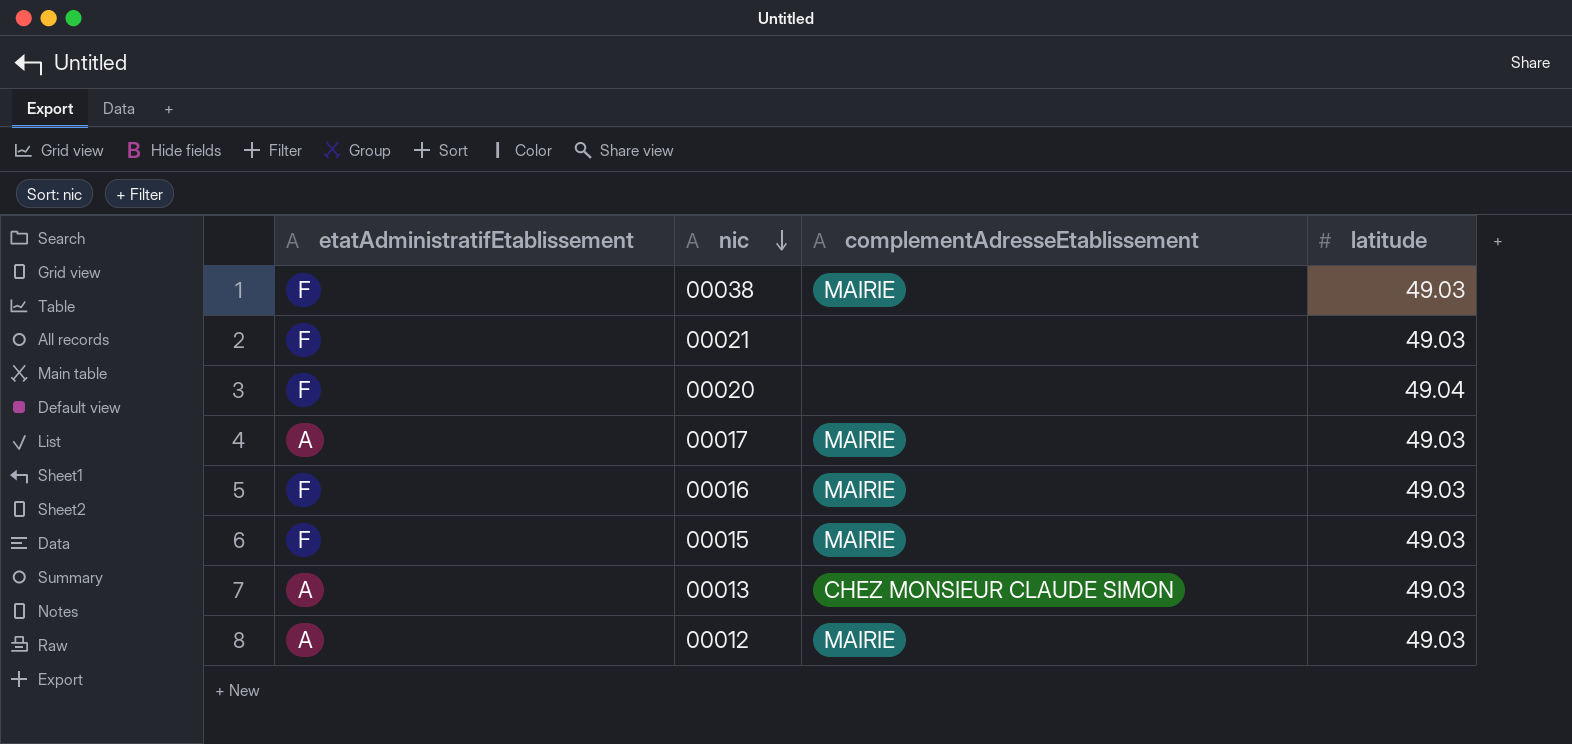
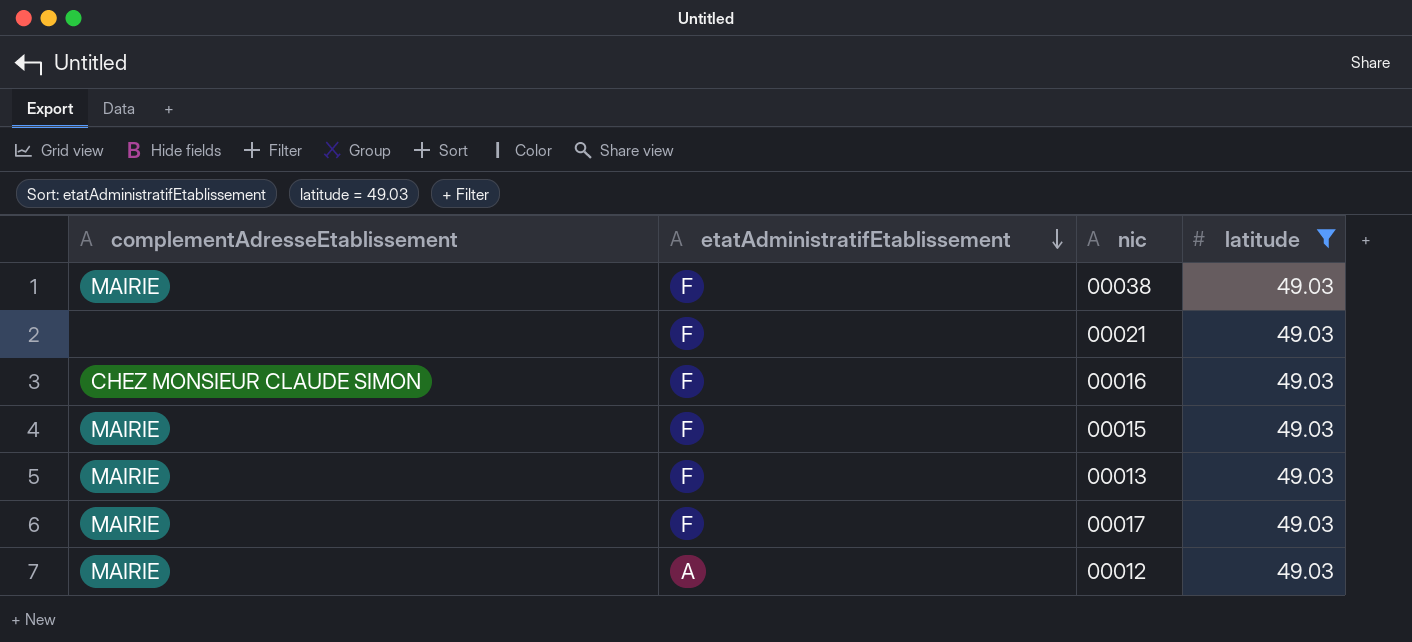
filter: none -> latitude = 49.03
row order: nic descending -> etatAdministratifEtablissement descending
column complementAdresseEtablissement | position: 3 -> 1
00016 | complementAdresseEtablissement: MAIRIE -> CHEZ MONSIEUR CLAUDE SIMON
00013 | complementAdresseEtablissement: CHEZ MONSIEUR CLAUDE SIMON -> MAIRIE
00013 | etatAdministratifEtablissement: A -> F
00017 | etatAdministratifEtablissement: A -> F

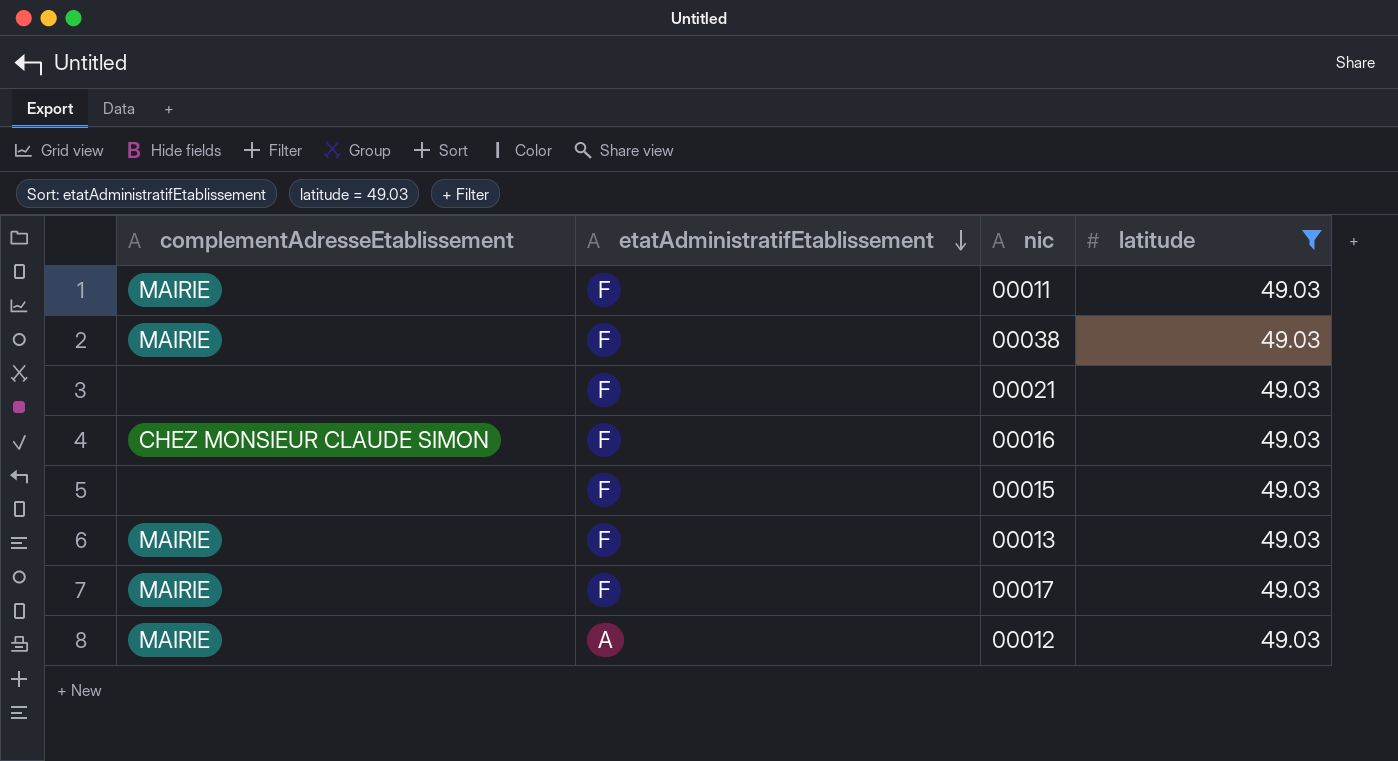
row 00011: none -> MAIRIE | F | 49.03
00015 | complementAdresseEtablissement: MAIRIE -> none

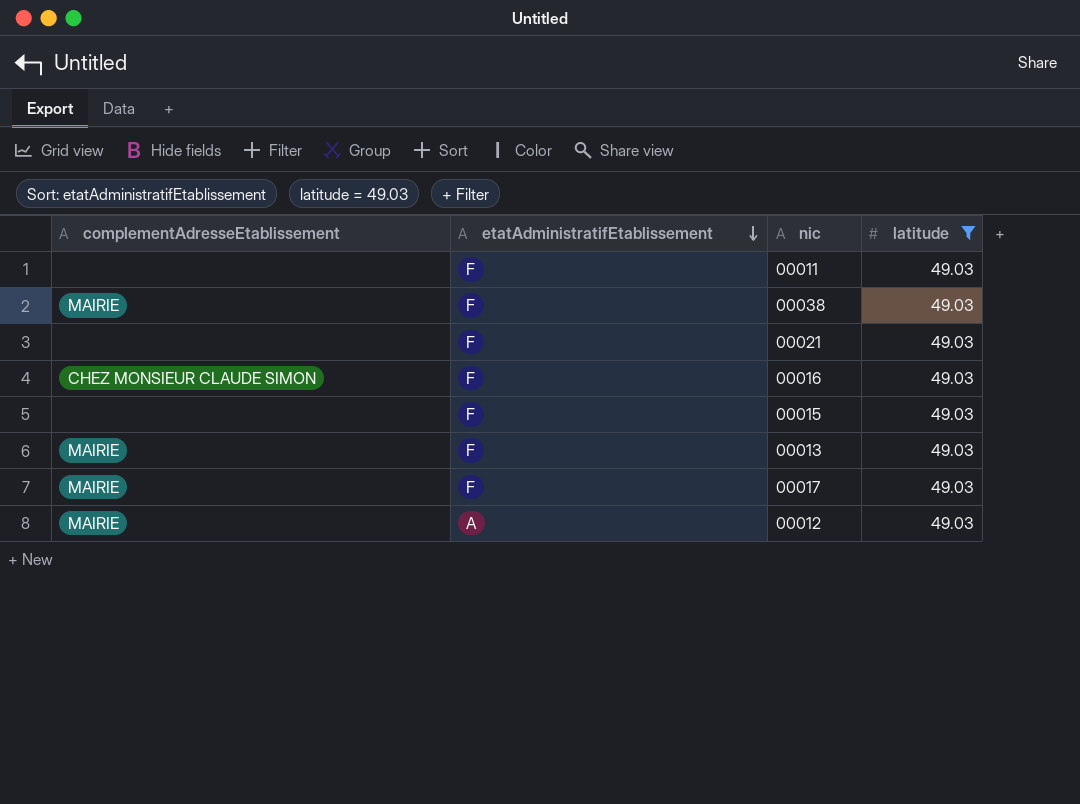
00011 | complementAdresseEtablissement: MAIRIE -> none

